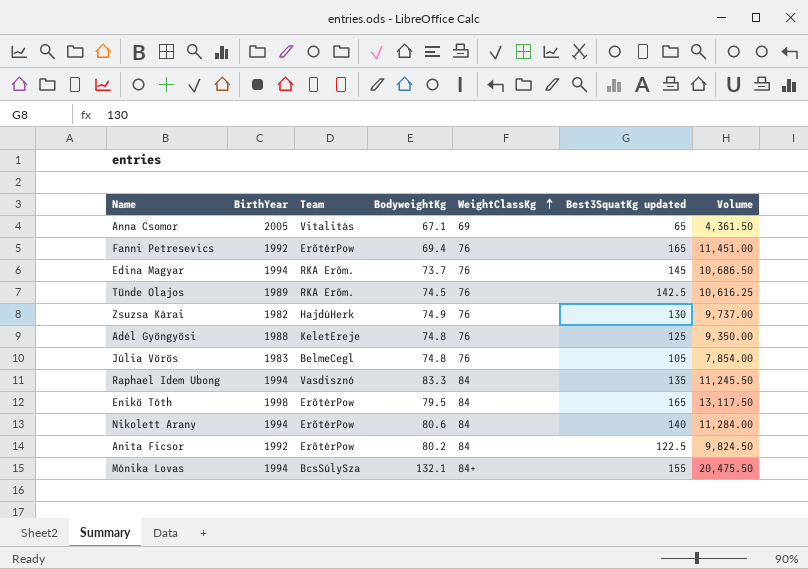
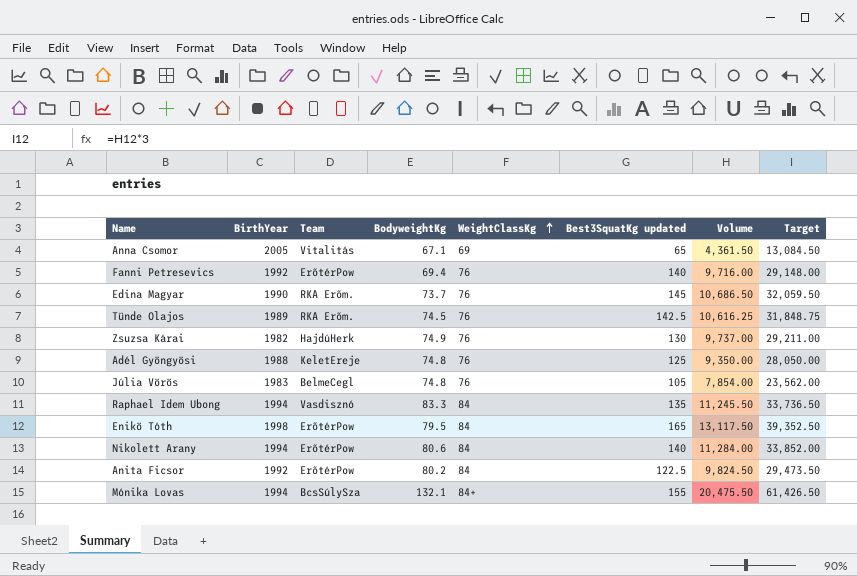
column Target | formula: none -> [Volume] * 3
Fanni Petresevics | Best3SquatKg updated: 165 -> 140
Fanni Petresevics | Volume: 11,451.00 -> 9,716.00
Edina Magyar | BirthYear: 1994 -> 1990

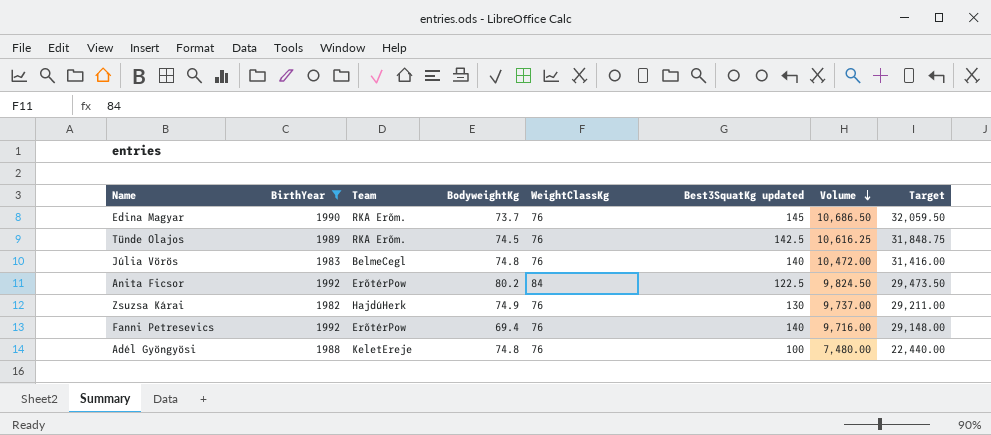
filter: none -> BirthYear <= 1992
row order: WeightClassKg ascending -> Volume descending
Júlia Vörös | Best3SquatKg updated: 105 -> 140
Júlia Vörös | Volume: 7,854.00 -> 10,472.00
Júlia Vörös | Target: 23,562.00 -> 31,416.00
Adél Gyöngyösi | Best3SquatKg updated: 125 -> 100
Adél Gyöngyösi | Volume: 9,350.00 -> 7,480.00
Adél Gyöngyösi | Target: 28,050.00 -> 22,440.00

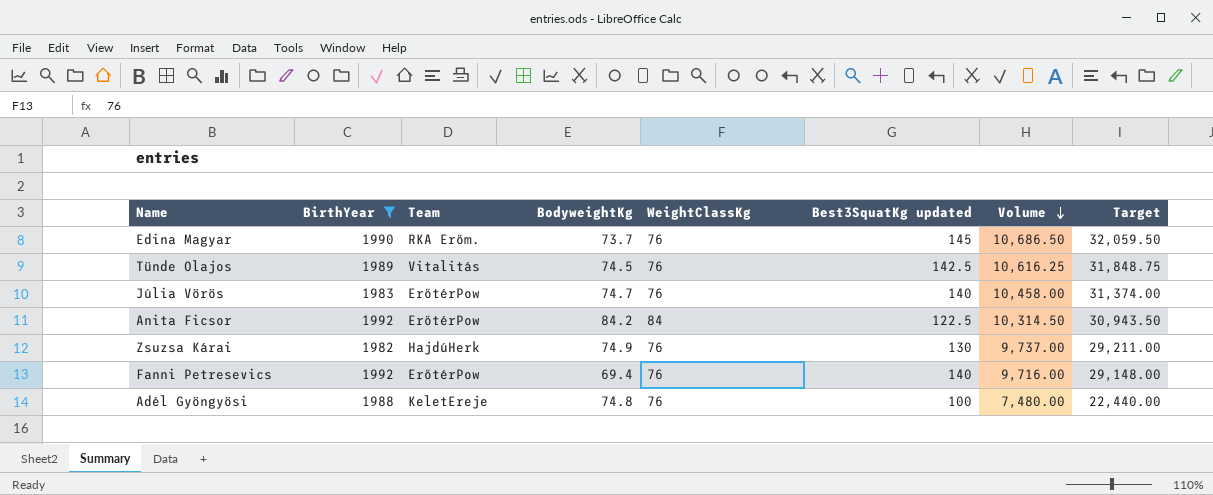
Tünde Olajos | Team: RKA Erőm. -> Vitalitás
Júlia Vörös | Team: BelmeCegl -> ErőtérPow
Júlia Vörös | BodyweightKg: 74.8 -> 74.7
Júlia Vörös | Volume: 10,472.00 -> 10,458.00
Júlia Vörös | Target: 31,416.00 -> 31,374.00
Anita Ficsor | BodyweightKg: 80.2 -> 84.2
Anita Ficsor | Volume: 9,824.50 -> 10,314.50
Anita Ficsor | Target: 29,473.50 -> 30,943.50

